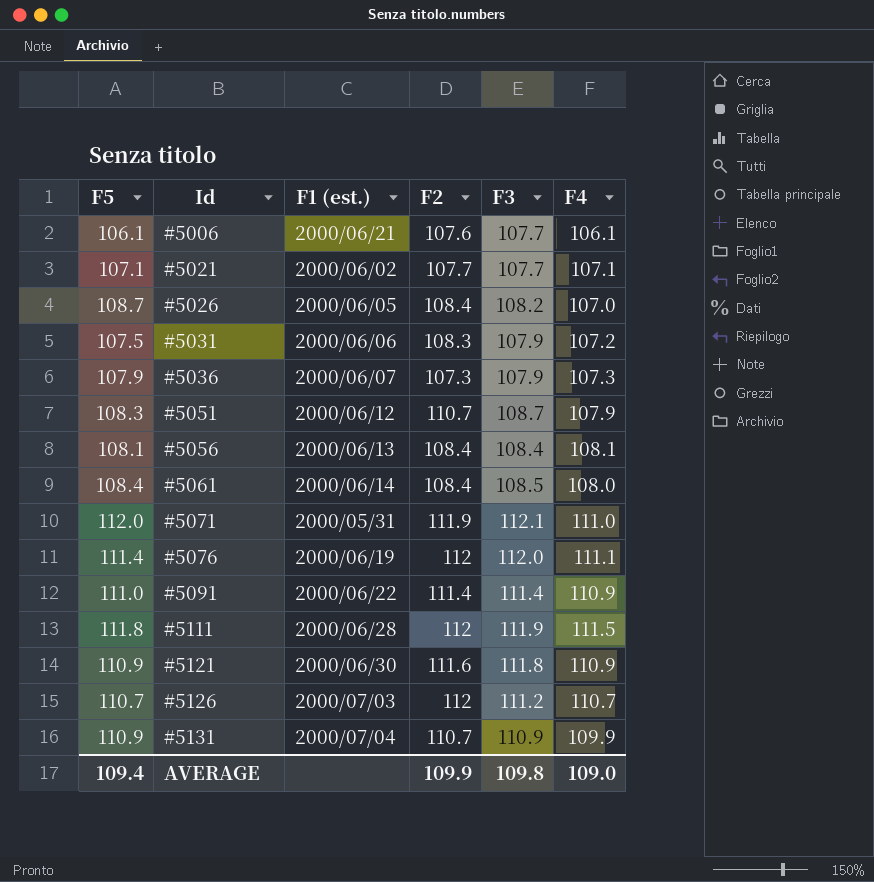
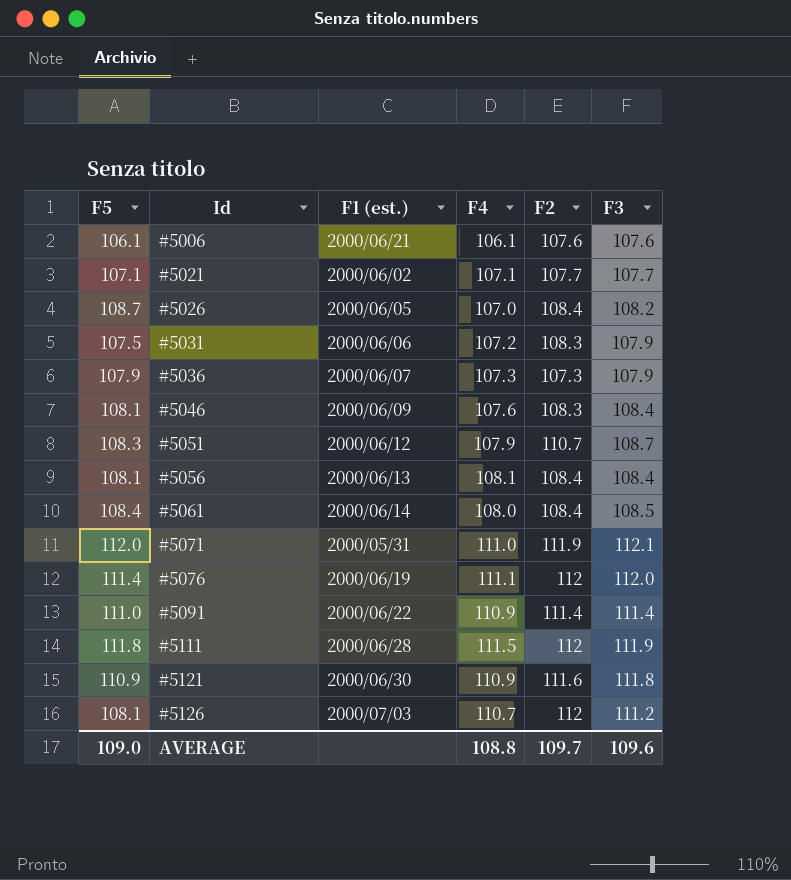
column F4 | position: 6 -> 4
row #5131: 110.9 | 2000/07/04 | 110.7 | 110.9 | 109.9 -> none
#5006 | F3: 107.7 -> 107.6
row #5046: none -> 108.1 | 2000/06/09 | 107.6 | 108.3 | 108.4
#5126 | F5: 110.7 -> 108.1
AVERAGE | F5: 109.4 -> 109.0
AVERAGE | F4: 109.0 -> 108.8
AVERAGE | F2: 109.9 -> 109.7
AVERAGE | F3: 109.8 -> 109.6

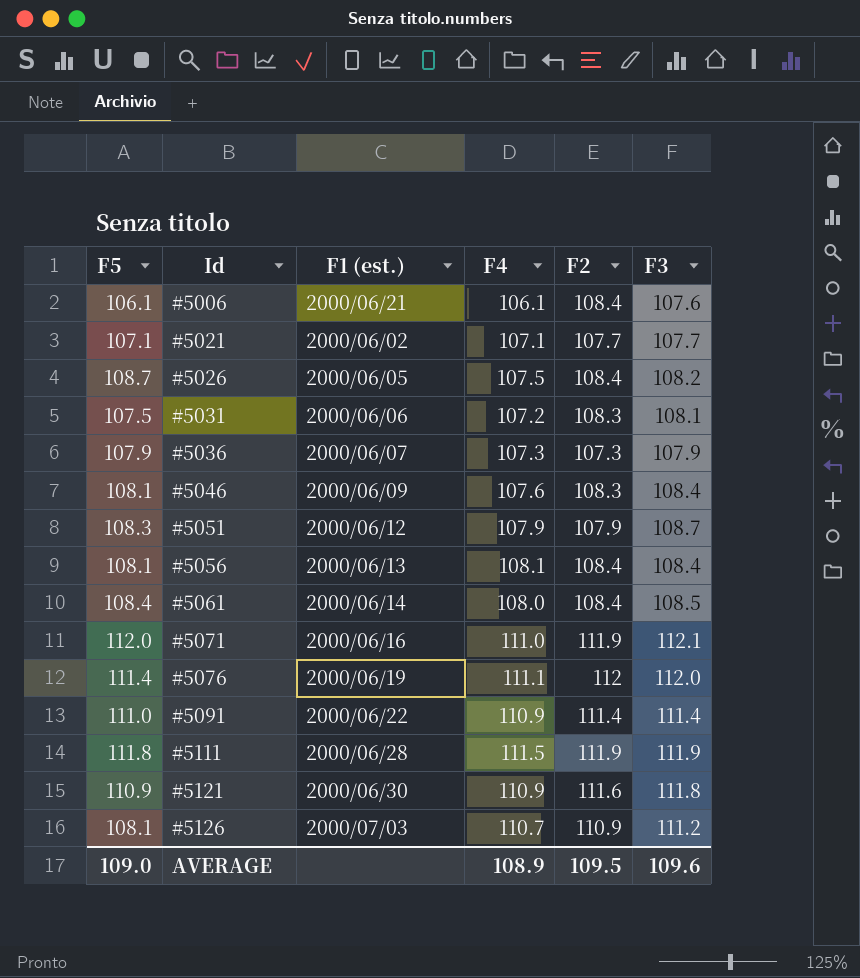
#5006 | F2: 107.6 -> 108.4
#5026 | F4: 107.0 -> 107.5
#5031 | F3: 107.9 -> 108.1
#5051 | F2: 110.7 -> 107.9
#5071 | F1 (est.): 2000/05/31 -> 2000/06/16
#5111 | F2: 112 -> 111.9
#5126 | F2: 112 -> 110.9
AVERAGE | F4: 108.8 -> 108.9
AVERAGE | F2: 109.7 -> 109.5

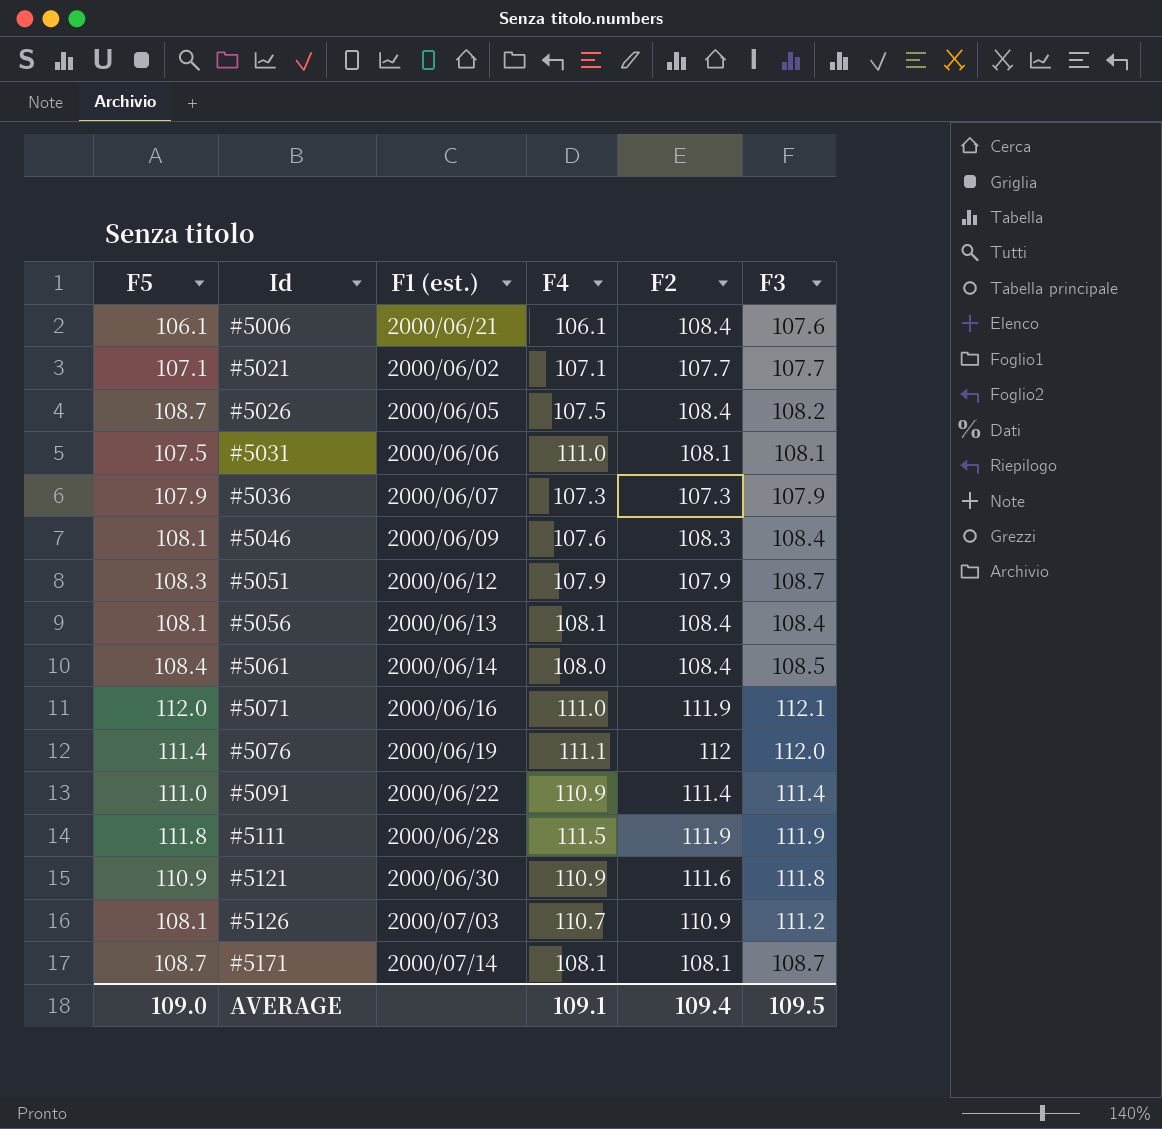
#5031 | F4: 107.2 -> 111.0
#5031 | F2: 108.3 -> 108.1
row #5171: none -> 108.7 | 2000/07/14 | 108.1 | 108.1 | 108.7
AVERAGE | F4: 108.9 -> 109.1
AVERAGE | F2: 109.5 -> 109.4
AVERAGE | F3: 109.6 -> 109.5

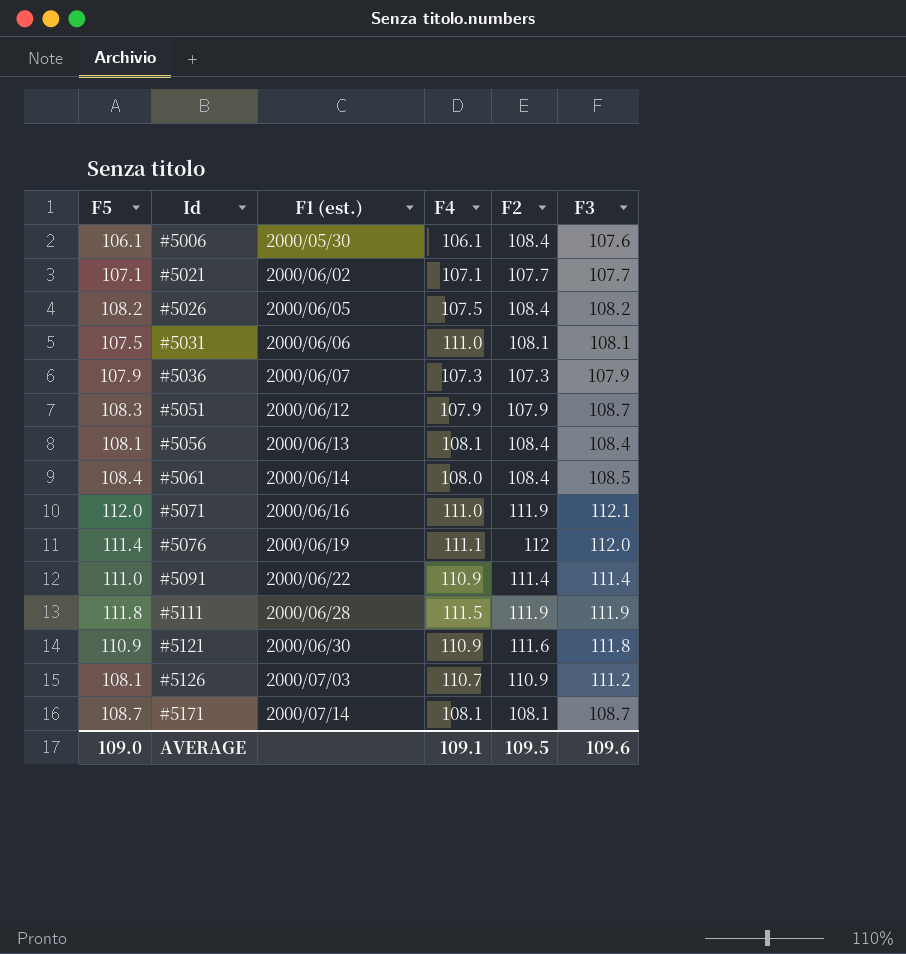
row #5046: 108.1 | 2000/06/09 | 107.6 | 108.3 | 108.4 -> none
#5006 | F1 (est.): 2000/06/21 -> 2000/05/30
#5026 | F5: 108.7 -> 108.2
AVERAGE | F2: 109.4 -> 109.5
AVERAGE | F3: 109.5 -> 109.6

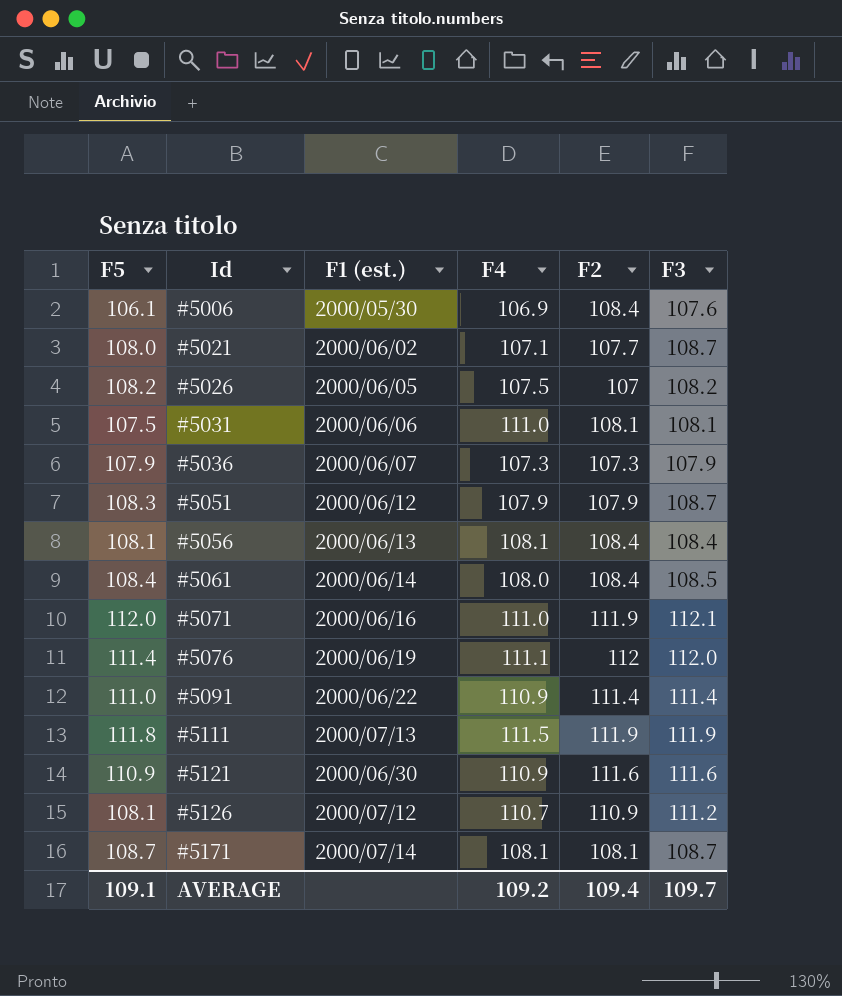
#5006 | F4: 106.1 -> 106.9
#5021 | F5: 107.1 -> 108.0
#5021 | F3: 107.7 -> 108.7
#5026 | F2: 108.4 -> 107
#5111 | F1 (est.): 2000/06/28 -> 2000/07/13
#5121 | F3: 111.8 -> 111.6
#5126 | F1 (est.): 2000/07/03 -> 2000/07/12
AVERAGE | F5: 109.0 -> 109.1
AVERAGE | F4: 109.1 -> 109.2
AVERAGE | F2: 109.5 -> 109.4
AVERAGE | F3: 109.6 -> 109.7

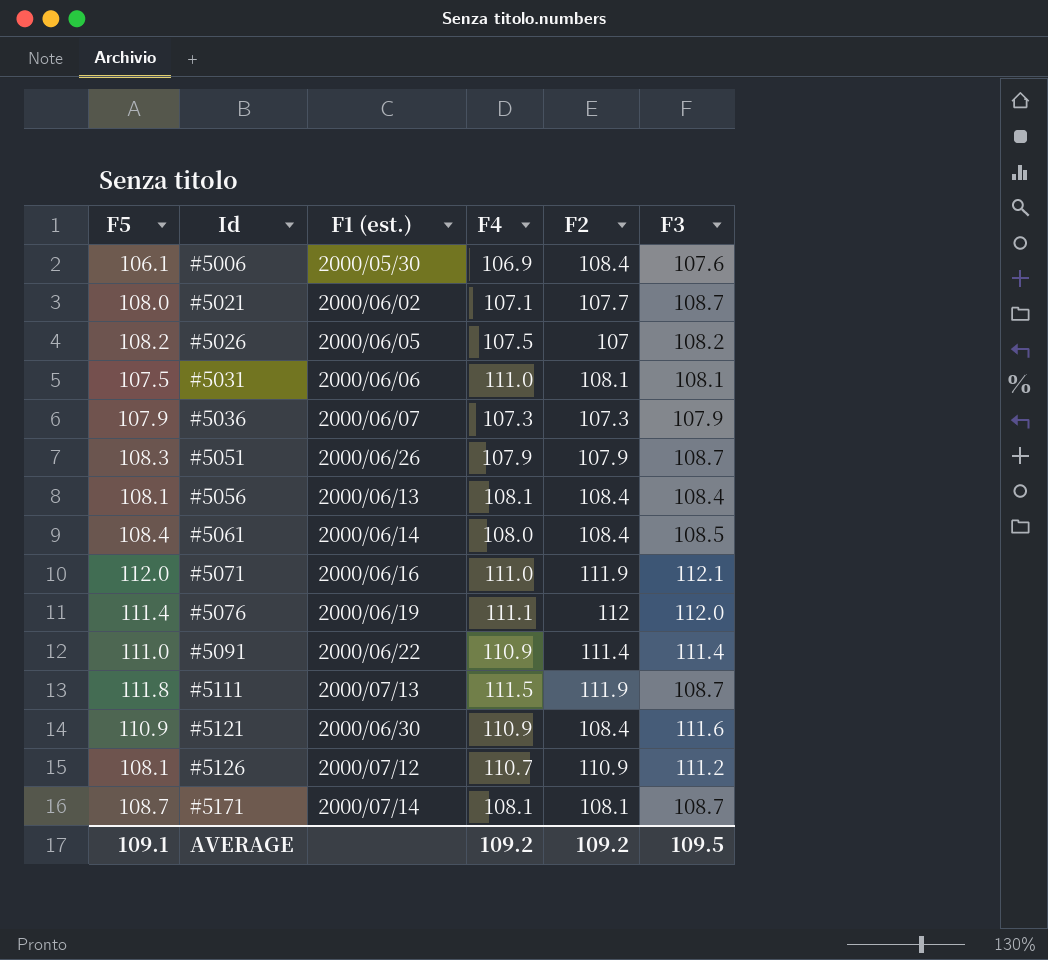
#5051 | F1 (est.): 2000/06/12 -> 2000/06/26
#5111 | F3: 111.9 -> 108.7
#5121 | F2: 111.6 -> 108.4
AVERAGE | F2: 109.4 -> 109.2
AVERAGE | F3: 109.7 -> 109.5

